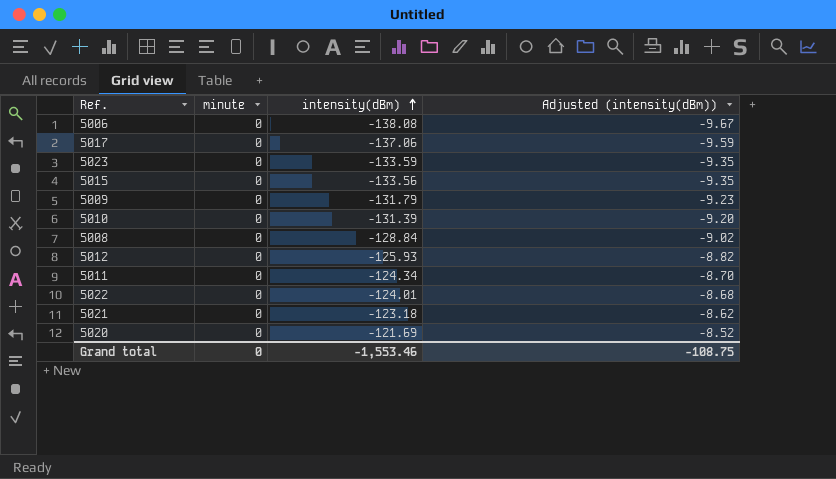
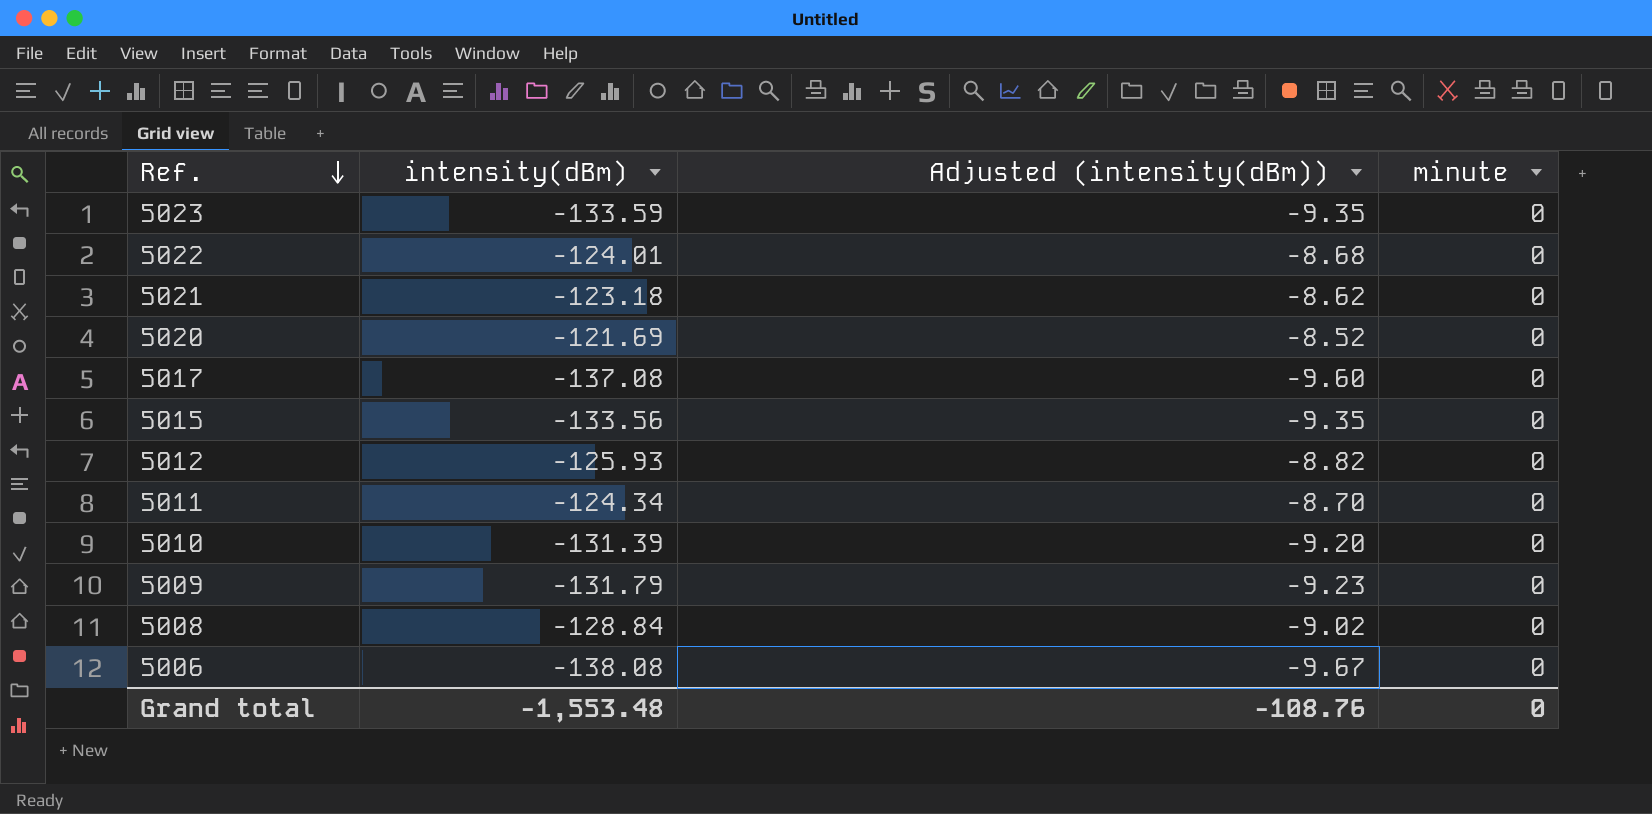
row order: intensity(dBm) ascending -> Ref. descending
column minute | position: 2 -> 4
5017 | intensity(dBm): -137.06 -> -137.08
5017 | Adjusted (intensity(dBm)): -9.59 -> -9.60
Grand total | intensity(dBm): -1,553.46 -> -1,553.48
Grand total | Adjusted (intensity(dBm)): -108.75 -> -108.76

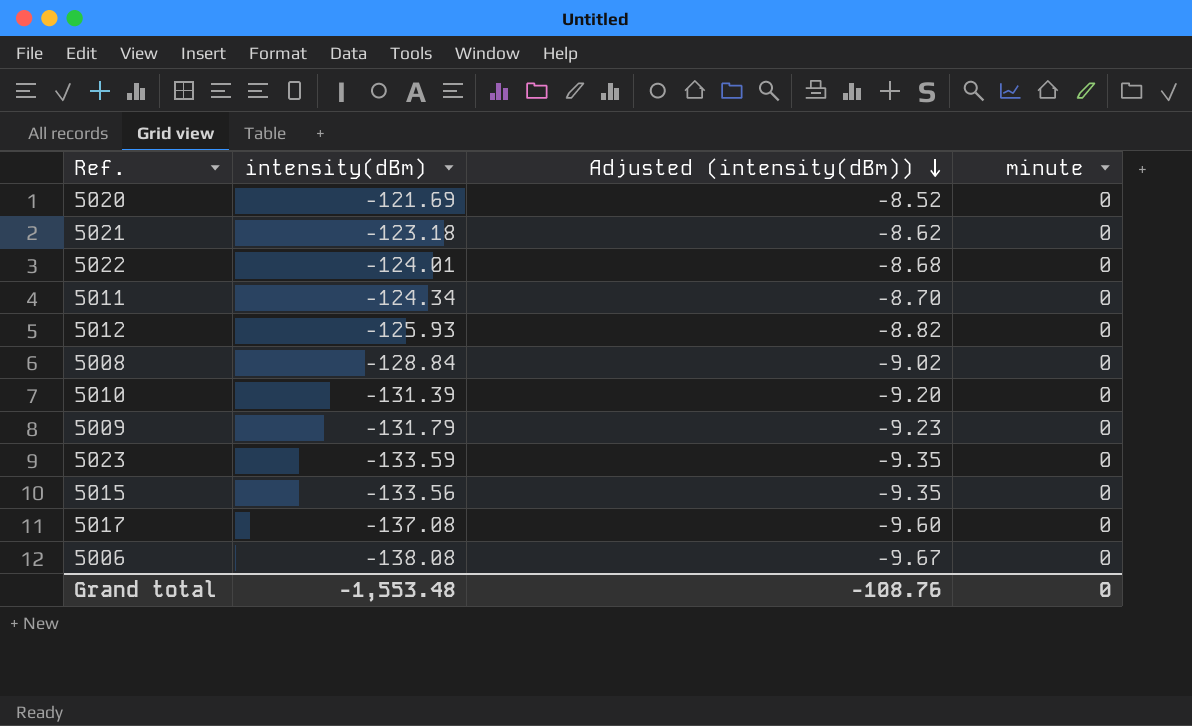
row order: Ref. descending -> Adjusted (intensity(dBm)) descending

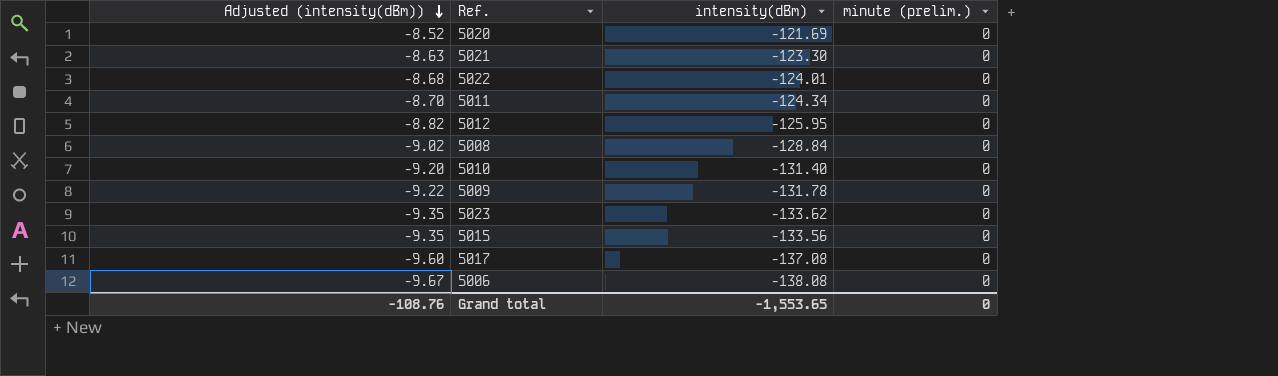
column Adjusted (intensity(dBm)) | position: 3 -> 1
column name: minute -> minute (prelim.)
5021 | Adjusted (intensity(dBm)): -8.62 -> -8.63
5021 | intensity(dBm): -123.18 -> -123.30
5012 | intensity(dBm): -125.93 -> -125.95
5010 | intensity(dBm): -131.39 -> -131.40
5009 | Adjusted (intensity(dBm)): -9.23 -> -9.22
5009 | intensity(dBm): -131.79 -> -131.78
5023 | intensity(dBm): -133.59 -> -133.62
Grand total | intensity(dBm): -1,553.48 -> -1,553.65

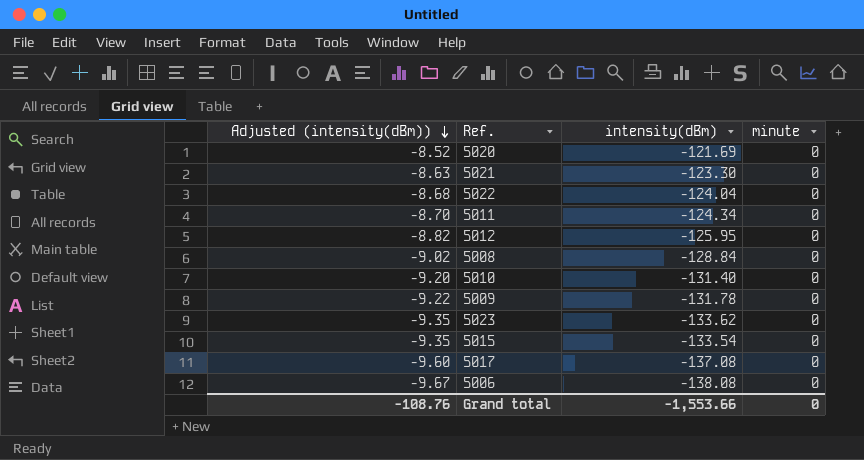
column name: minute (prelim.) -> minute
5022 | intensity(dBm): -124.01 -> -124.04
5015 | intensity(dBm): -133.56 -> -133.54
Grand total | intensity(dBm): -1,553.65 -> -1,553.66

